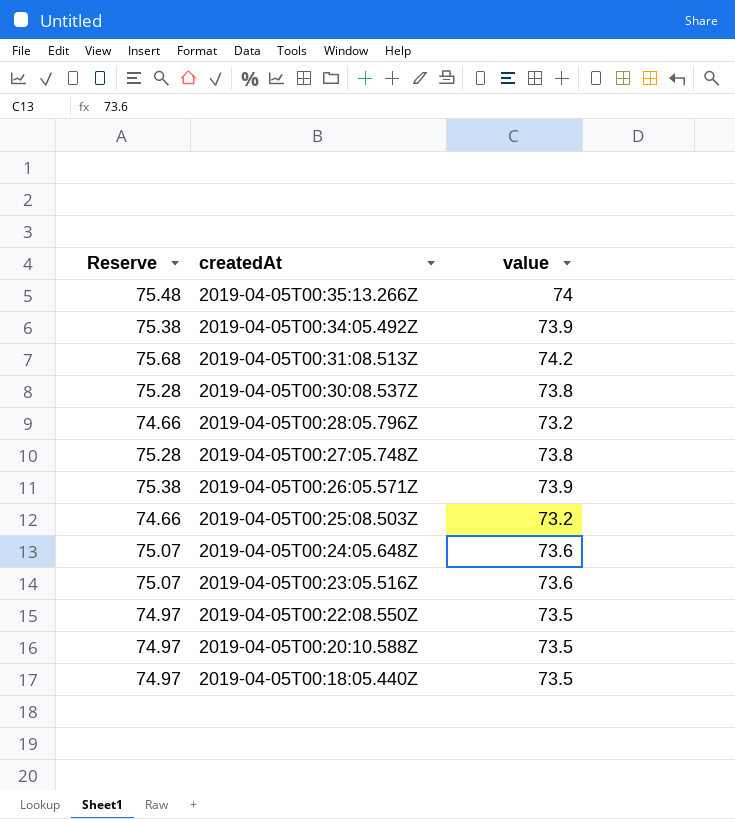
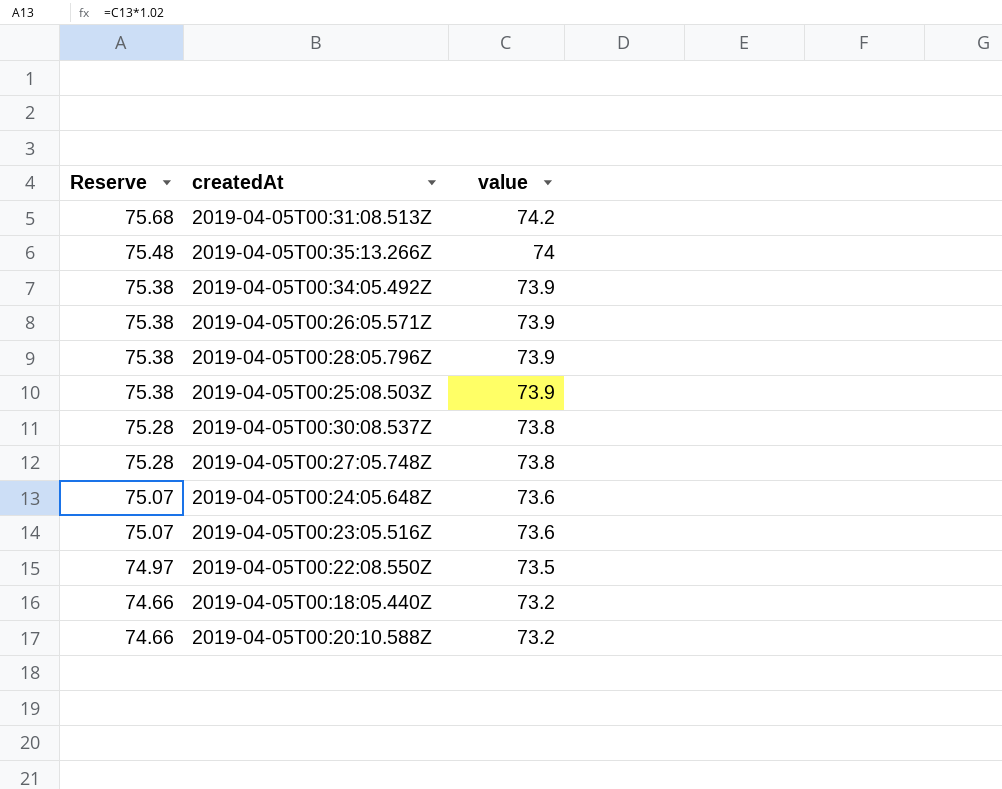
row order: createdAt descending -> Reserve descending
2019-04-05T00:28:05.796Z | Reserve: 74.66 -> 75.38
2019-04-05T00:28:05.796Z | value: 73.2 -> 73.9
2019-04-05T00:25:08.503Z | Reserve: 74.66 -> 75.38
2019-04-05T00:25:08.503Z | value: 73.2 -> 73.9
2019-04-05T00:18:05.440Z | Reserve: 74.97 -> 74.66
2019-04-05T00:18:05.440Z | value: 73.5 -> 73.2
2019-04-05T00:20:10.588Z | Reserve: 74.97 -> 74.66
2019-04-05T00:20:10.588Z | value: 73.5 -> 73.2

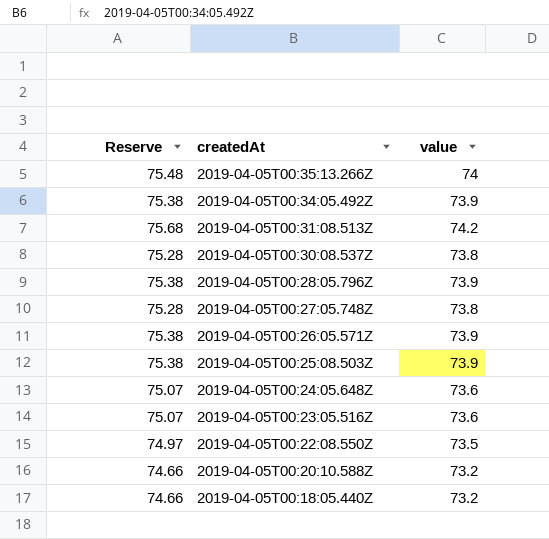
row order: Reserve descending -> createdAt descending

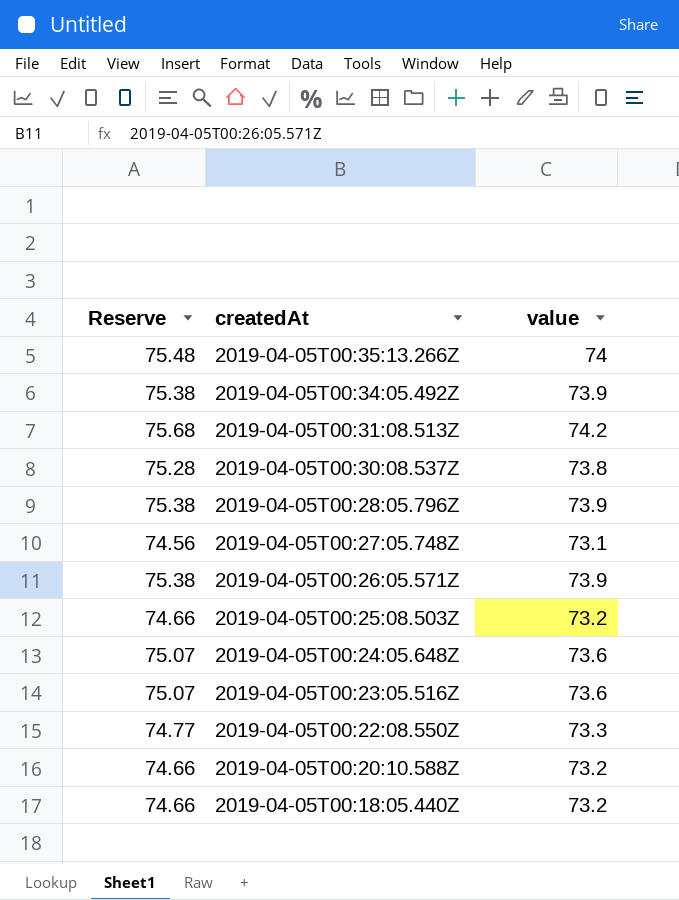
2019-04-05T00:27:05.748Z | Reserve: 75.28 -> 74.56
2019-04-05T00:27:05.748Z | value: 73.8 -> 73.1
2019-04-05T00:25:08.503Z | Reserve: 75.38 -> 74.66
2019-04-05T00:25:08.503Z | value: 73.9 -> 73.2
2019-04-05T00:22:08.550Z | Reserve: 74.97 -> 74.77
2019-04-05T00:22:08.550Z | value: 73.5 -> 73.3

